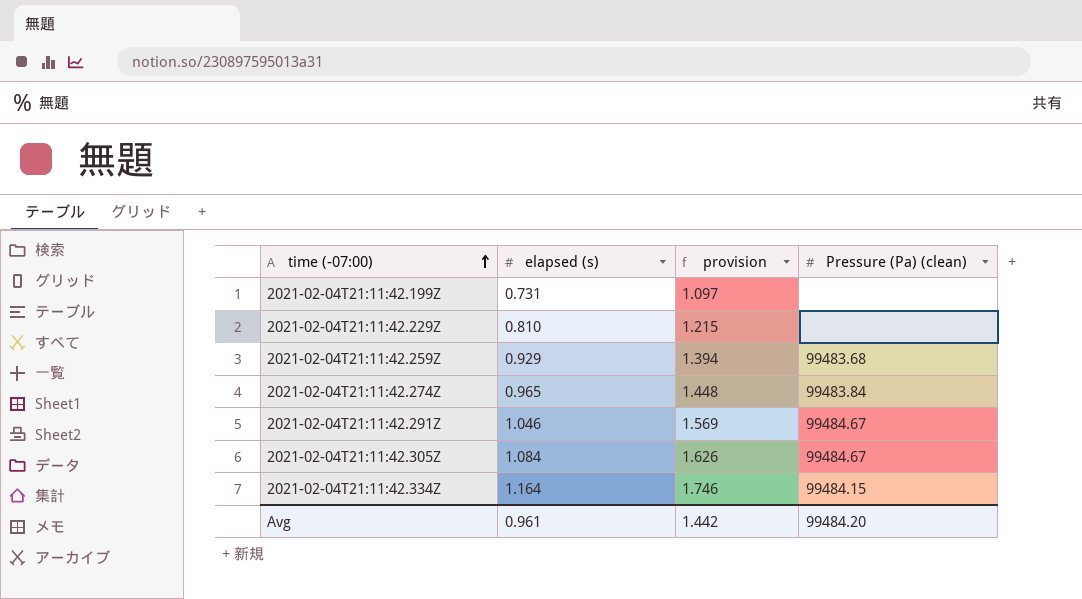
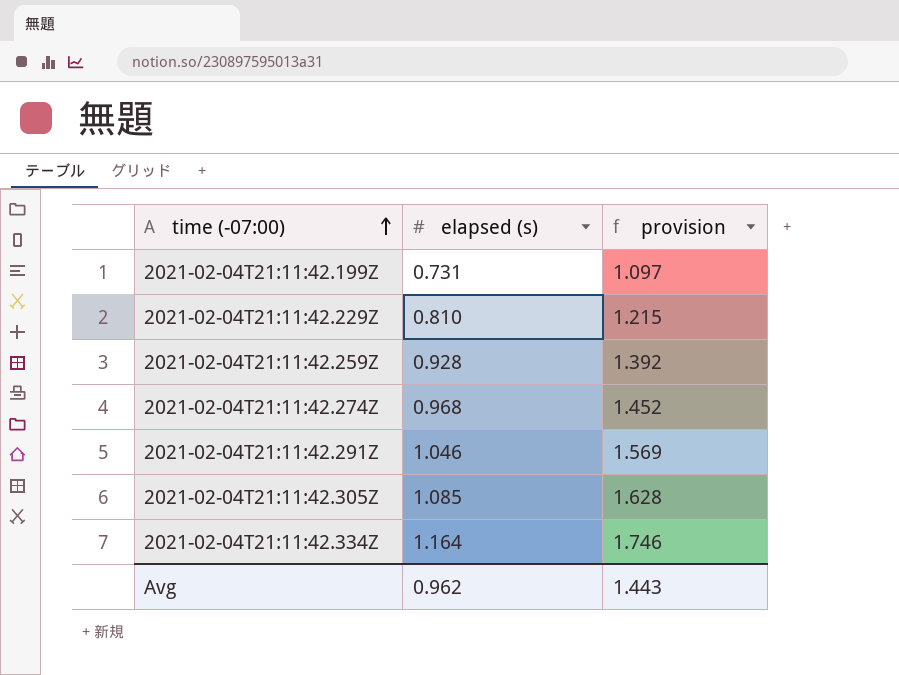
column Pressure (Pa) (clean) | position: 4 -> none
2021-02-04T21:11:42.259Z | elapsed (s): 0.929 -> 0.928
2021-02-04T21:11:42.259Z | provision: 1.394 -> 1.392
2021-02-04T21:11:42.274Z | elapsed (s): 0.965 -> 0.968
2021-02-04T21:11:42.274Z | provision: 1.448 -> 1.452
2021-02-04T21:11:42.305Z | elapsed (s): 1.084 -> 1.085
2021-02-04T21:11:42.305Z | provision: 1.626 -> 1.628
Avg | elapsed (s): 0.961 -> 0.962
Avg | provision: 1.442 -> 1.443

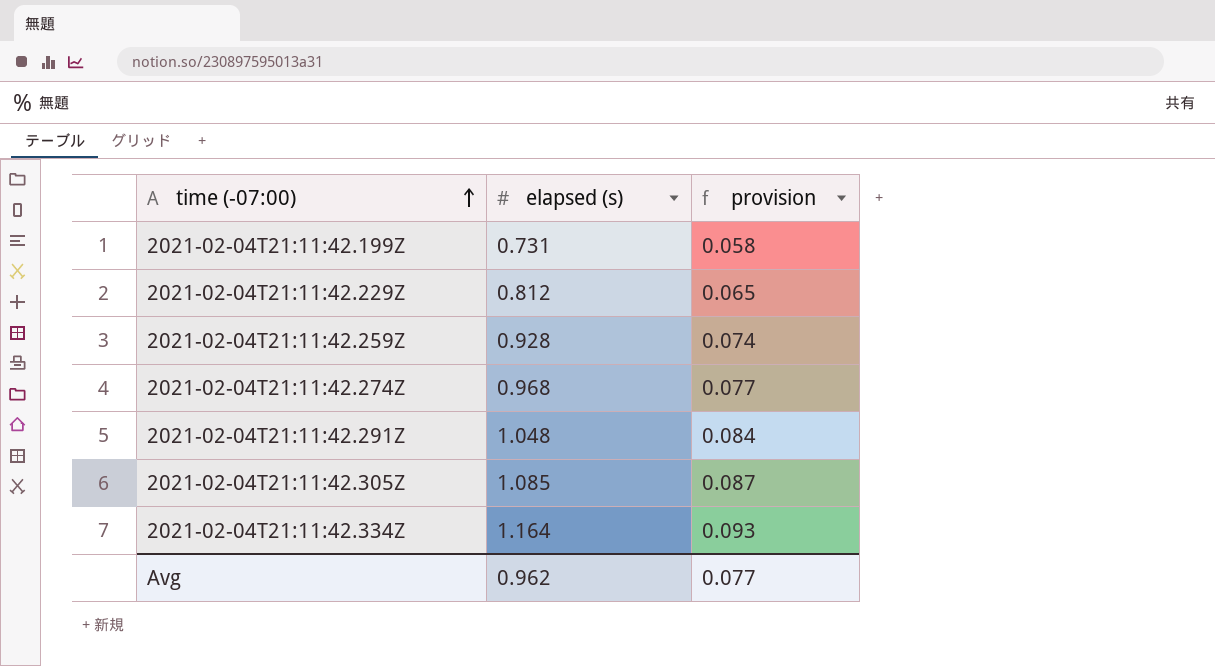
column provision | formula: [elapsed (s)] * 1.5 -> [elapsed (s)] * 0.08
2021-02-04T21:11:42.229Z | elapsed (s): 0.810 -> 0.812
2021-02-04T21:11:42.291Z | elapsed (s): 1.046 -> 1.048
Avg | provision: 1.443 -> 0.077

